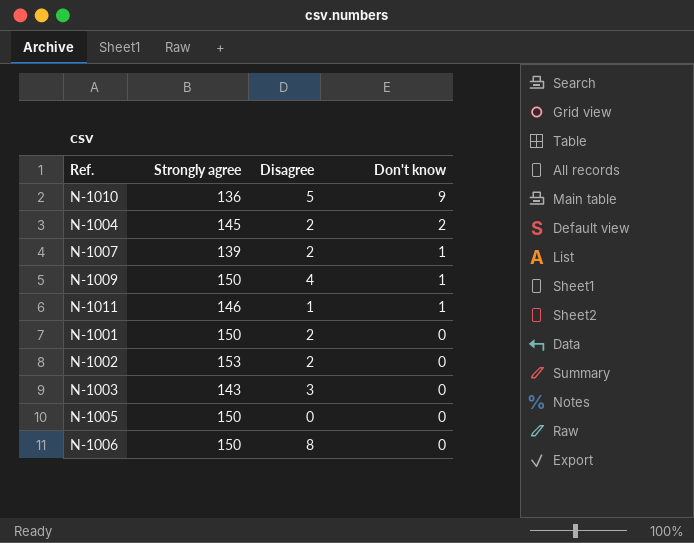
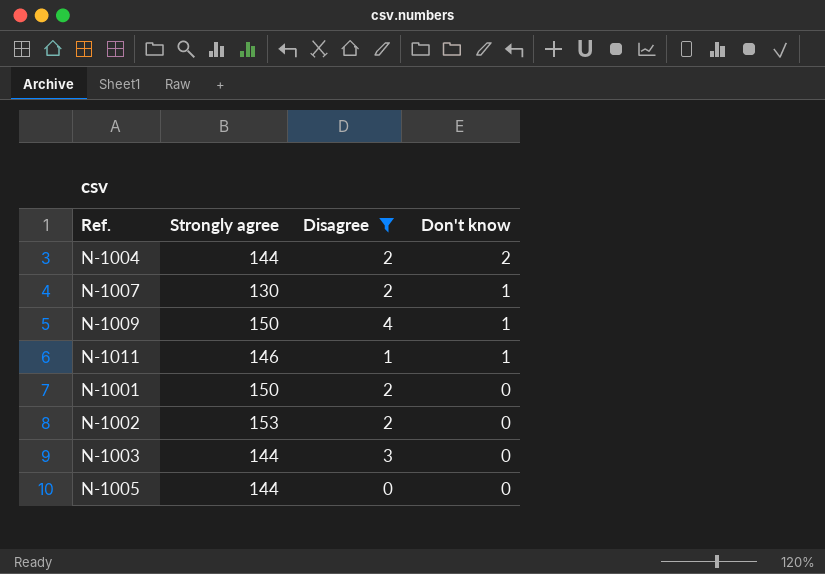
filter: none -> Disagree <= 4
N-1004 | Strongly agree: 145 -> 144
N-1007 | Strongly agree: 139 -> 130
N-1003 | Strongly agree: 143 -> 144
N-1005 | Strongly agree: 150 -> 144

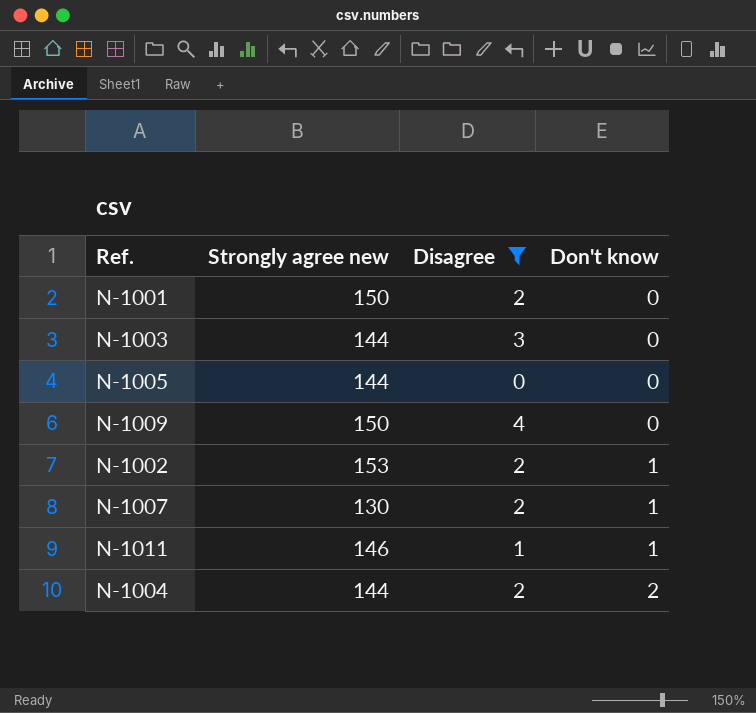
row order: Don't know descending -> Don't know ascending
column name: Strongly agree -> Strongly agree new
N-1009 | Don't know: 1 -> 0
N-1002 | Don't know: 0 -> 1

